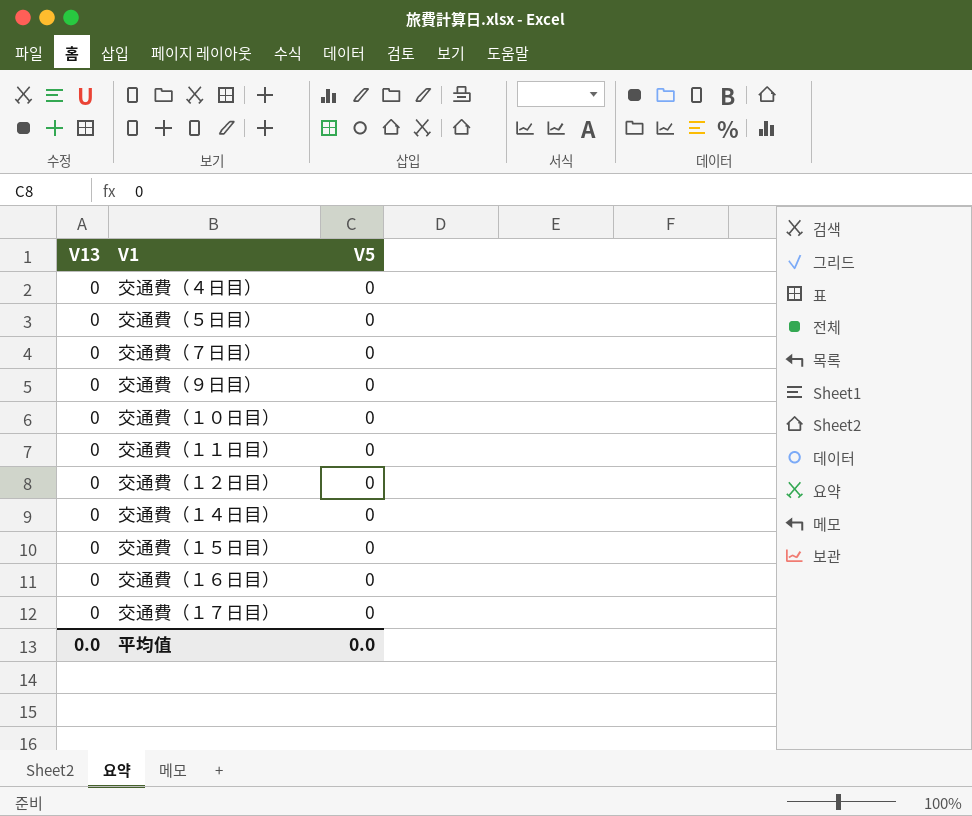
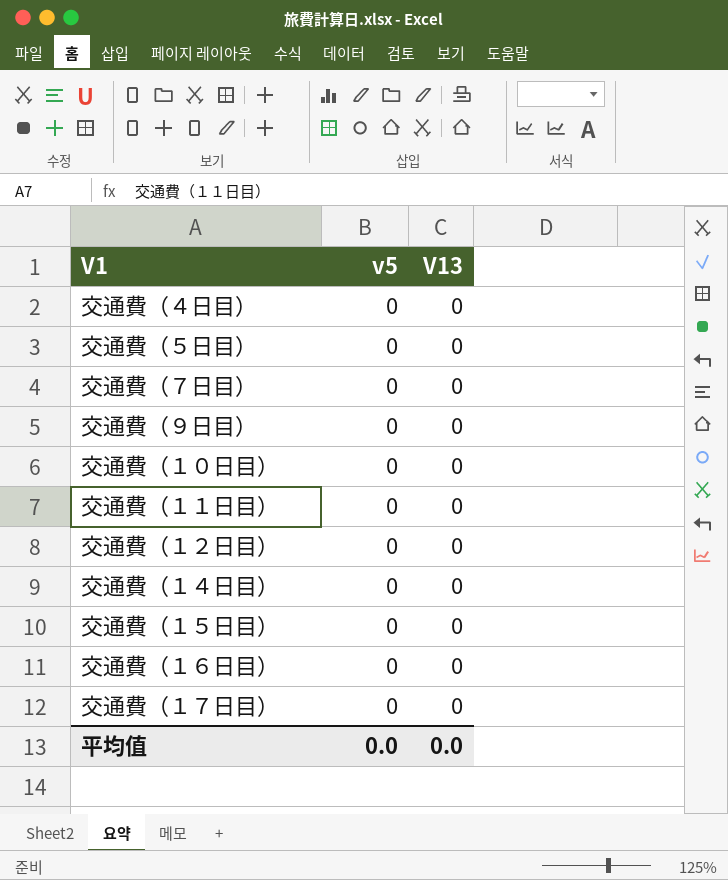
column name: V5 -> v5
column V13 | position: 1 -> 3

